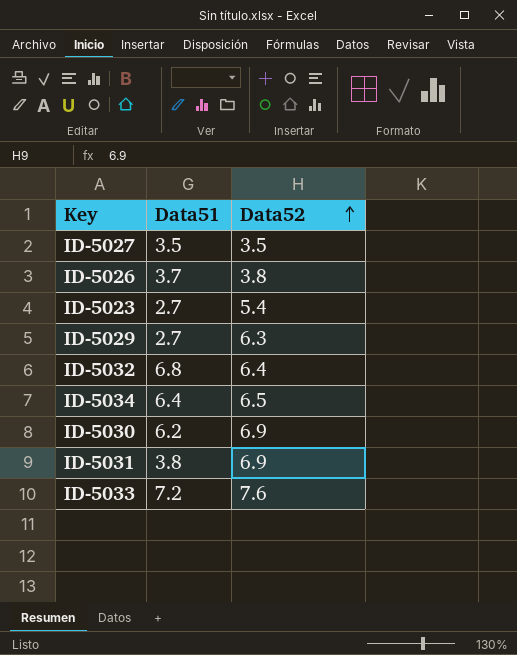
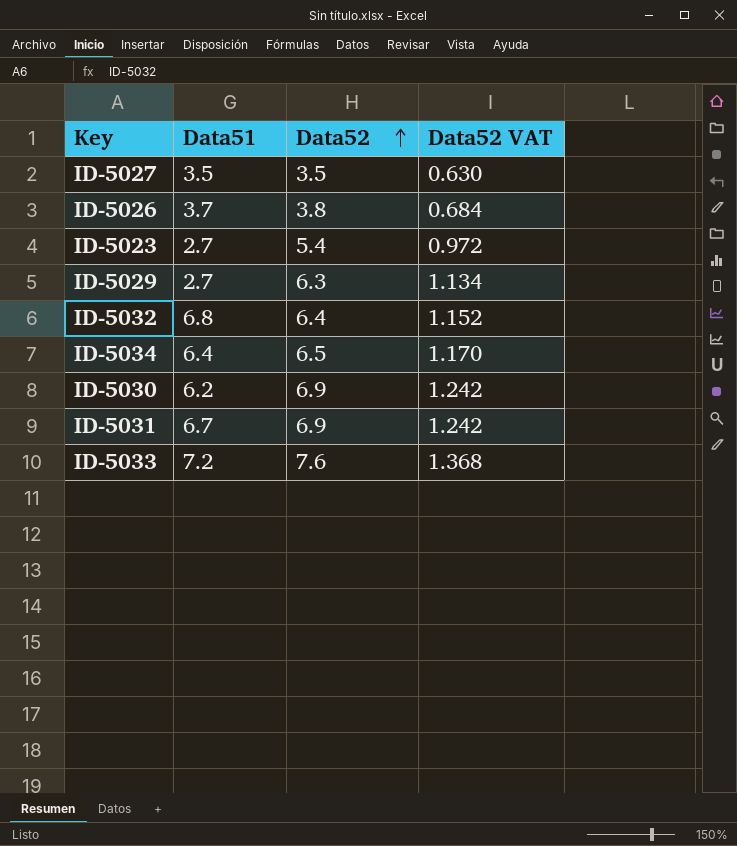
column Data52 VAT | formula: none -> [Data52] * 0.18
ID-5031 | Data51: 3.8 -> 6.7

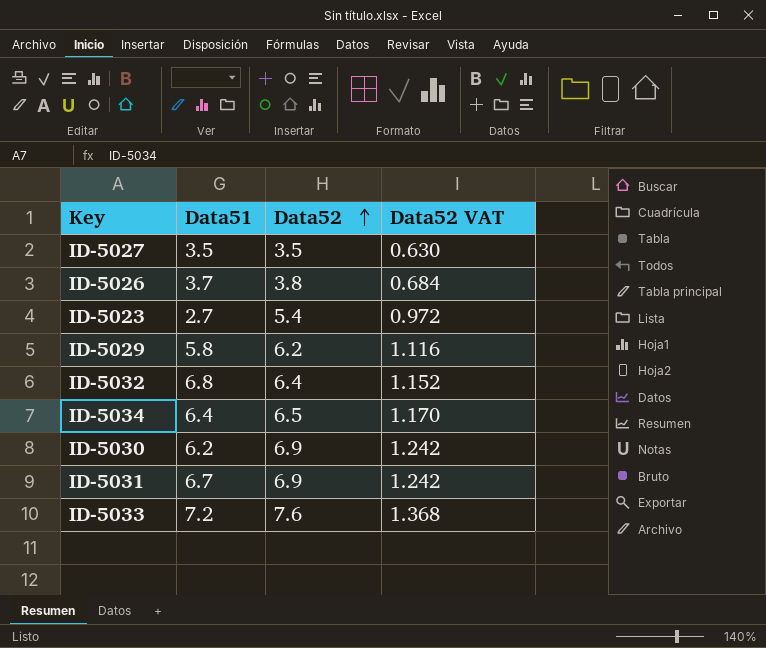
ID-5029 | Data51: 2.7 -> 5.8
ID-5029 | Data52: 6.3 -> 6.2
ID-5029 | Data52 VAT: 1.134 -> 1.116

